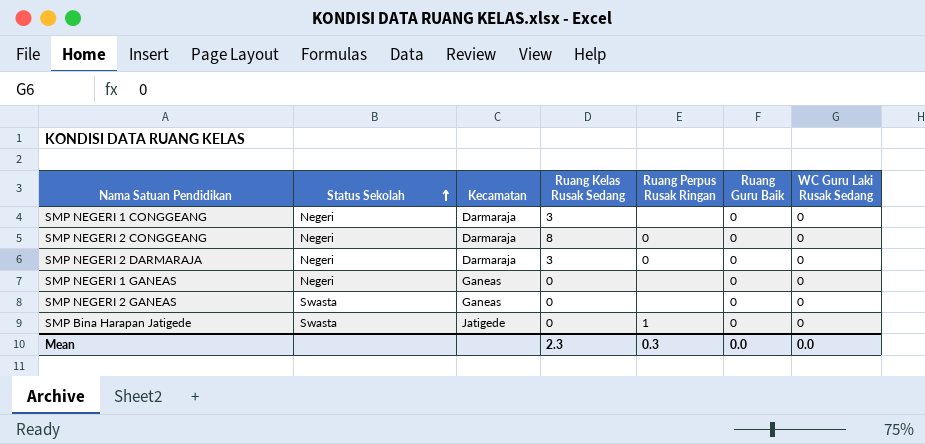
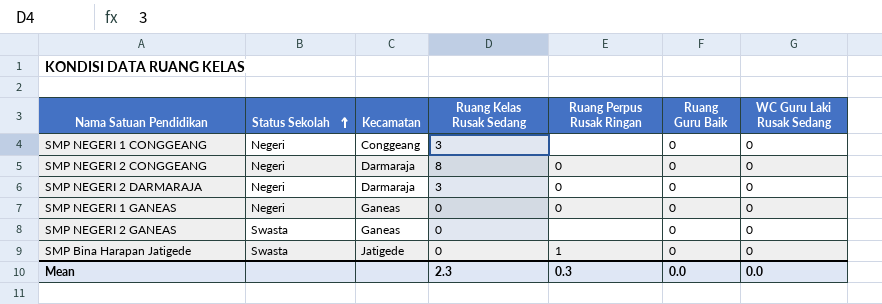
SMP NEGERI 1 CONGGEANG | Kecamatan: Darmaraja -> Conggeang
SMP NEGERI 1 GANEAS | Ruang Perpus Rusak Ringan: none -> 0

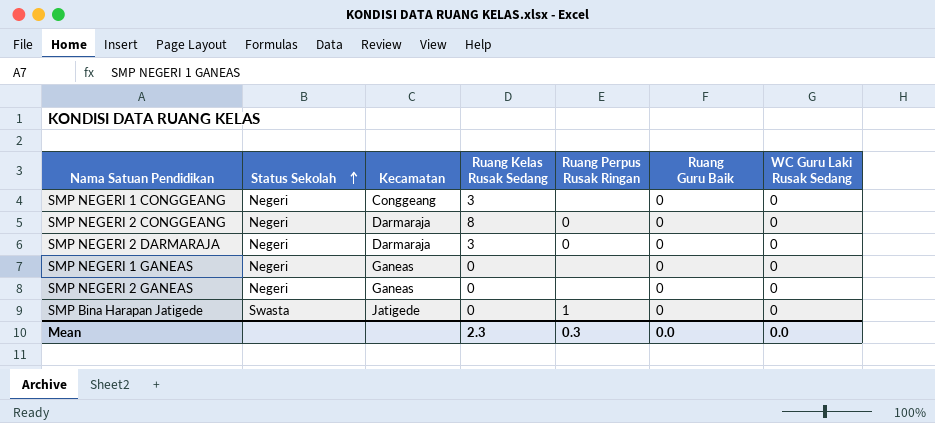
SMP NEGERI 1 GANEAS | Ruang Perpus Rusak Ringan: 0 -> none
SMP NEGERI 2 GANEAS | Status Sekolah: Swasta -> Negeri

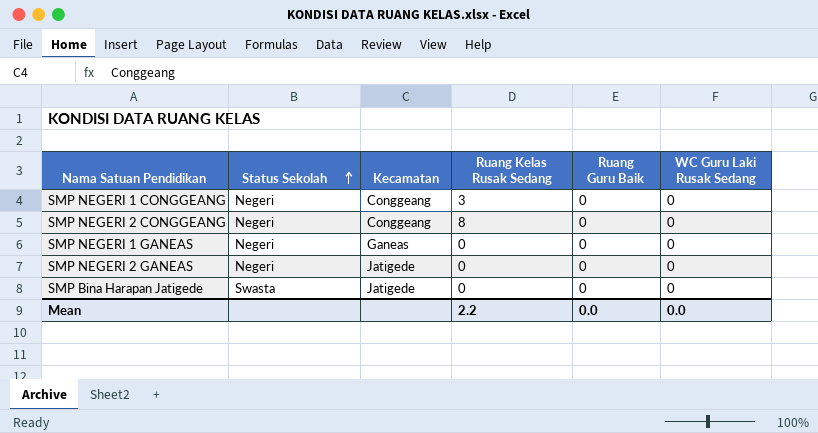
column Ruang Perpus Rusak Ringan | position: 5 -> none
row SMP NEGERI 2 DARMARAJA: Negeri | Darmaraja | 3 | 0 | 0 | 0 -> none
SMP NEGERI 2 CONGGEANG | Kecamatan: Darmaraja -> Conggeang
SMP NEGERI 2 GANEAS | Kecamatan: Ganeas -> Jatigede
Mean | Ruang Kelas Rusak Sedang: 2.3 -> 2.2

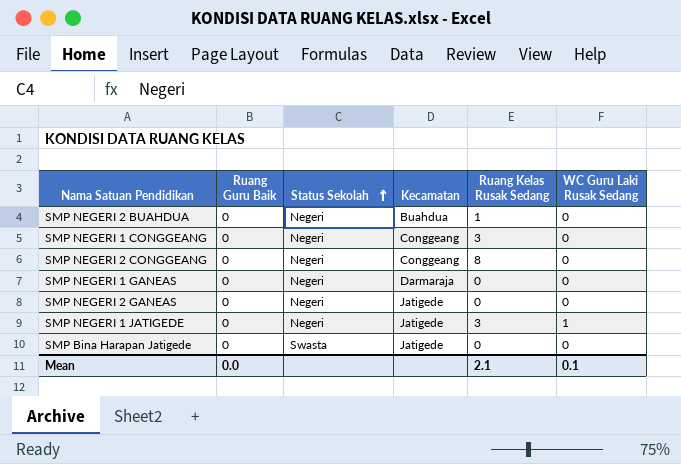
column Ruang Guru Baik | position: 5 -> 2
row SMP NEGERI 2 BUAHDUA: none -> 0 | Negeri | Buahdua | 1 | 0
SMP NEGERI 1 GANEAS | Kecamatan: Ganeas -> Darmaraja
row SMP NEGERI 1 JATIGEDE: none -> 0 | Negeri | Jatigede | 3 | 1
Mean | Ruang Kelas Rusak Sedang: 2.2 -> 2.1
Mean | WC Guru Laki Rusak Sedang: 0.0 -> 0.1

